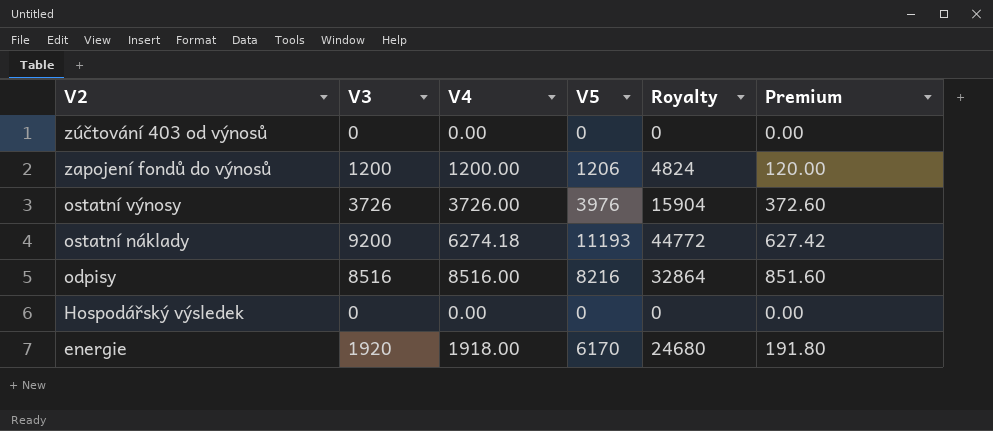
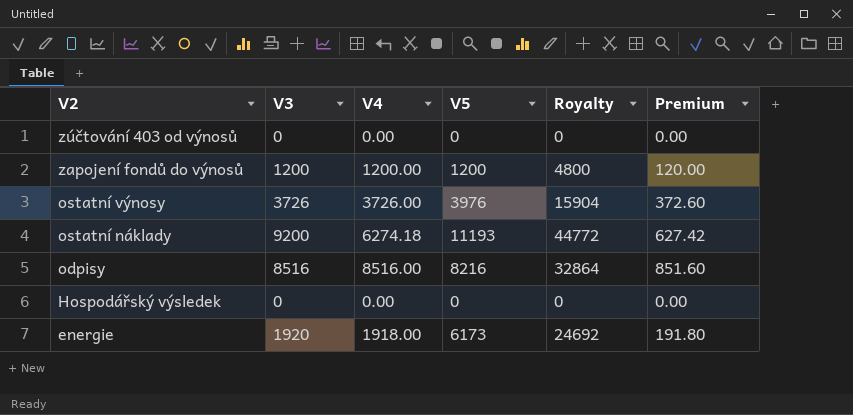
zapojení fondů do výnosů | V5: 1206 -> 1200
zapojení fondů do výnosů | Royalty: 4824 -> 4800
energie | V5: 6170 -> 6173
energie | Royalty: 24680 -> 24692

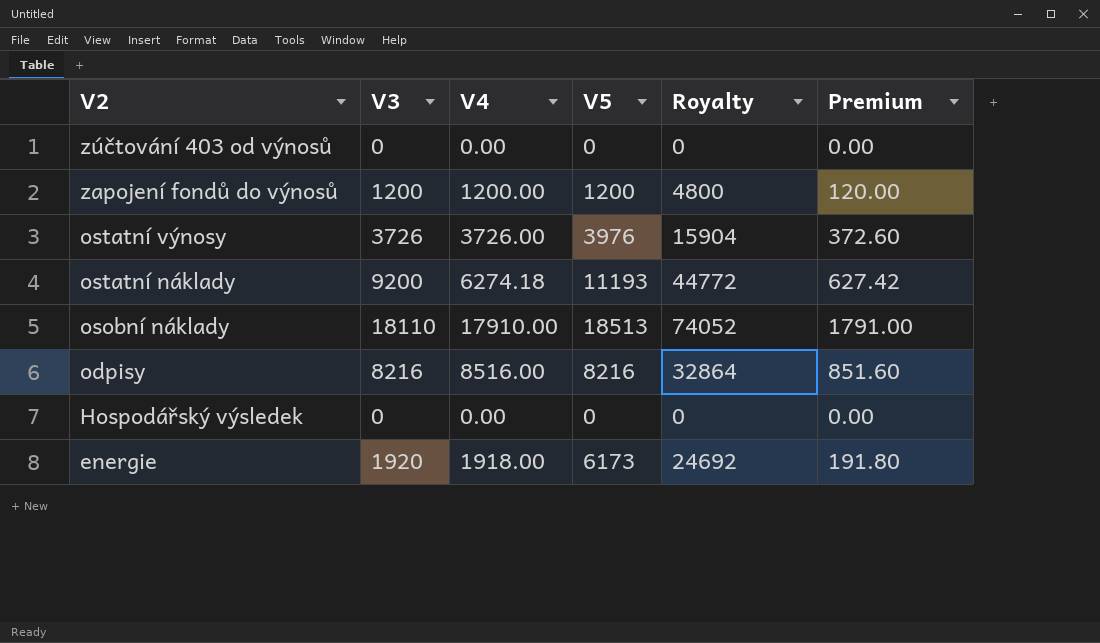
row osobní náklady: none -> 18110 | 17910.00 | 18513 | 74052 | 1791.00
odpisy | V3: 8516 -> 8216

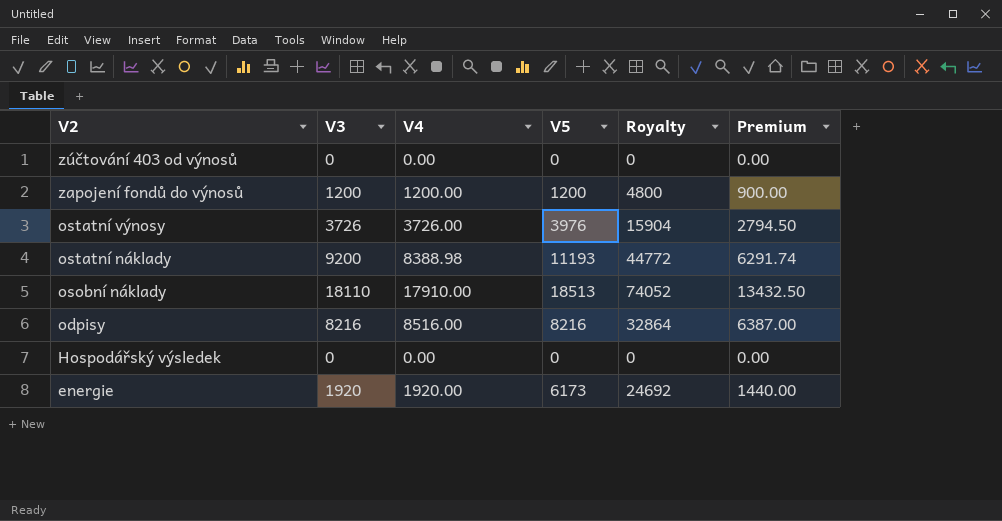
column Premium | formula: [V4] * 0.1 -> [V4] * 0.75
ostatní náklady | V4: 6274.18 -> 8388.98
energie | V4: 1918.00 -> 1920.00

